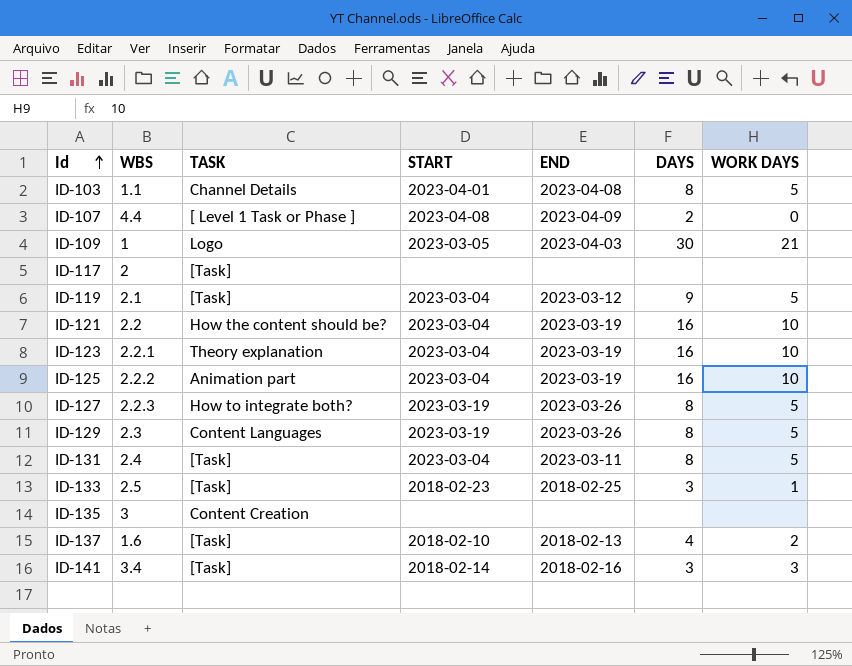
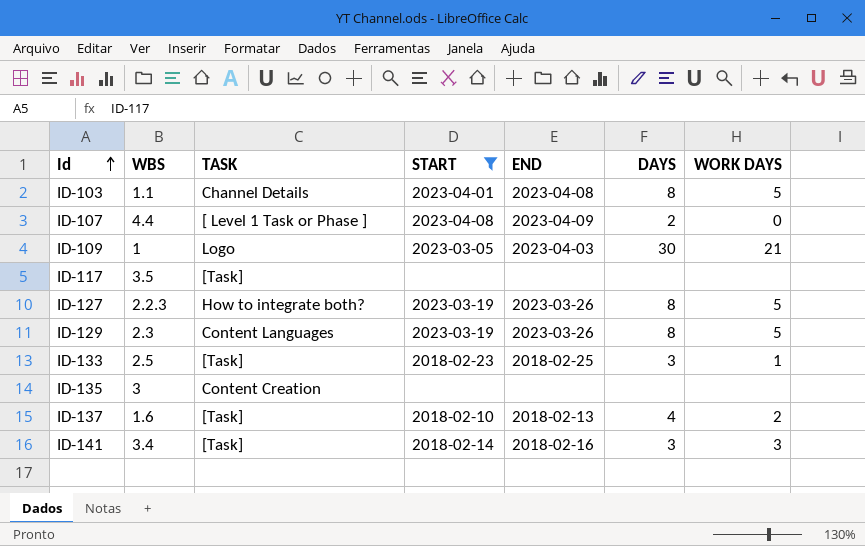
filter: none -> START != 2023-03-04
ID-117 | WBS: 2 -> 3.5

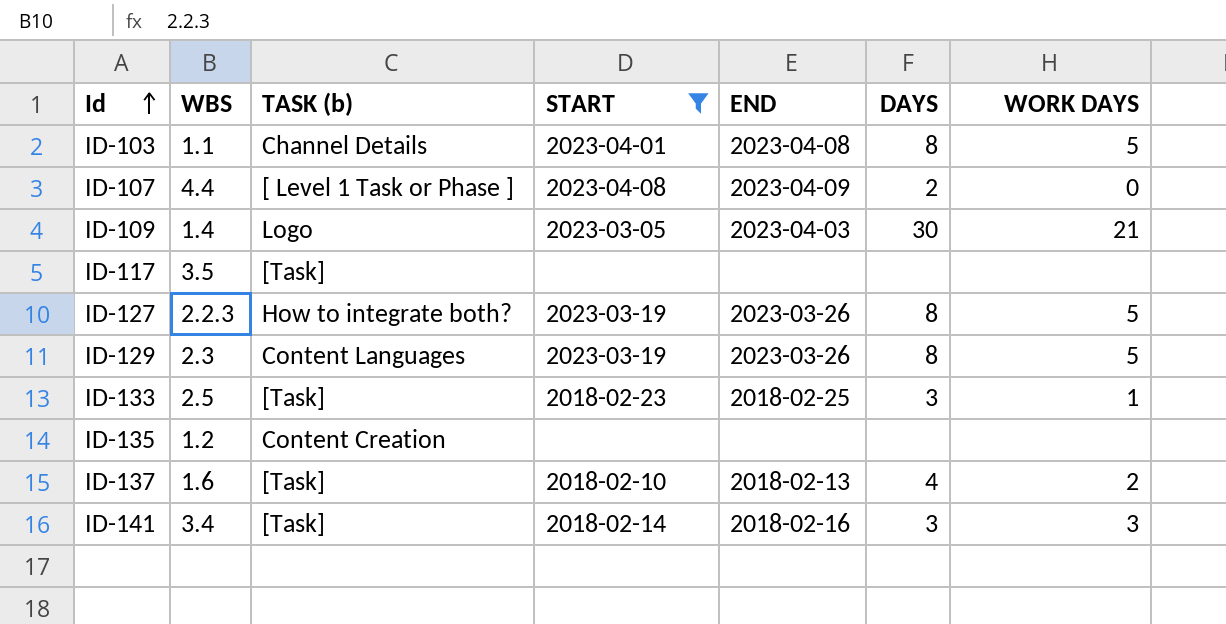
column name: TASK -> TASK (b)
ID-109 | WBS: 1 -> 1.4
ID-135 | WBS: 3 -> 1.2

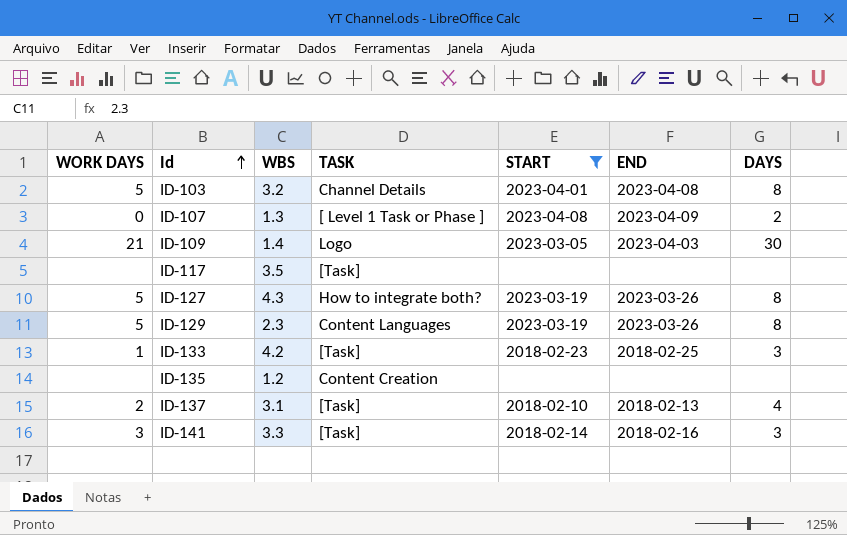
column WORK DAYS | position: 7 -> 1
column name: TASK (b) -> TASK
ID-103 | WBS: 1.1 -> 3.2
ID-107 | WBS: 4.4 -> 1.3
ID-127 | WBS: 2.2.3 -> 4.3
ID-133 | WBS: 2.5 -> 4.2
ID-137 | WBS: 1.6 -> 3.1
ID-141 | WBS: 3.4 -> 3.3

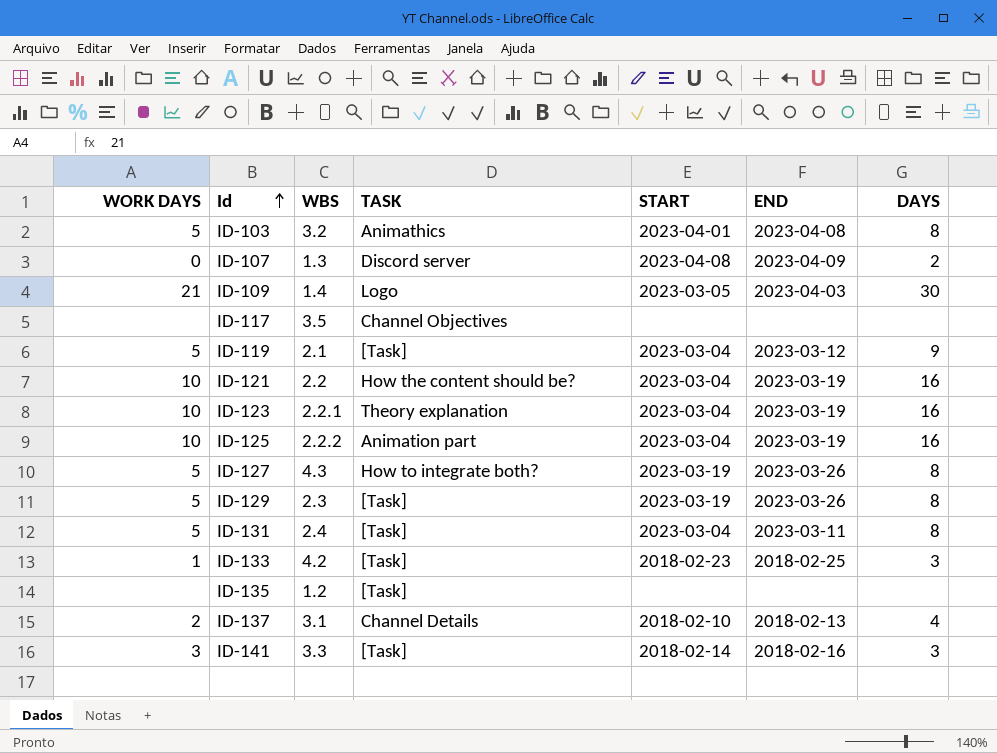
filter: START != 2023-03-04 -> none
ID-103 | TASK: Channel Details -> Animathics
ID-107 | TASK: [ Level 1 Task or Phase ] -> Discord server
ID-117 | TASK: [Task] -> Channel Objectives
ID-129 | TASK: Content Languages -> [Task]
ID-135 | TASK: Content Creation -> [Task]
ID-137 | TASK: [Task] -> Channel Details

